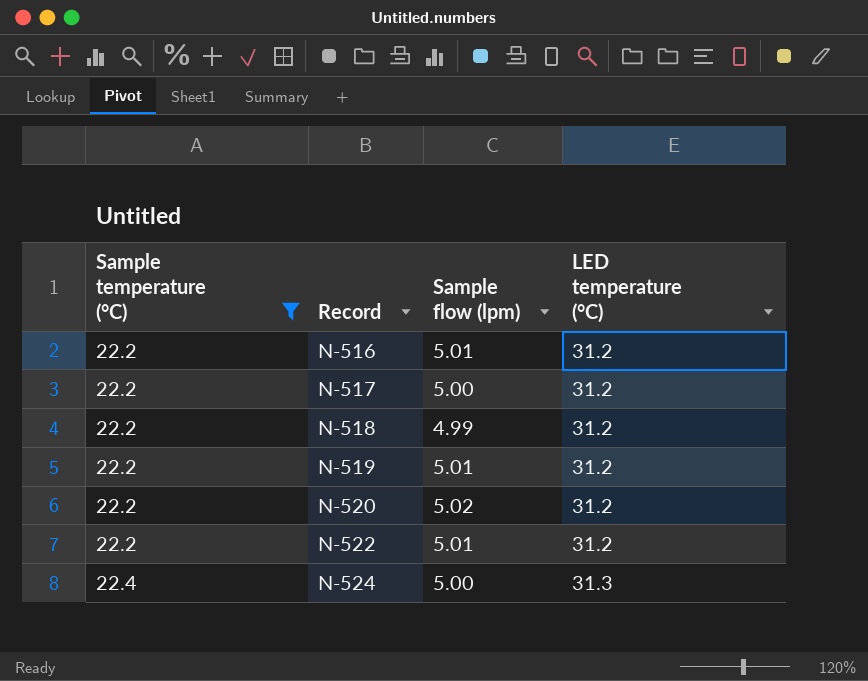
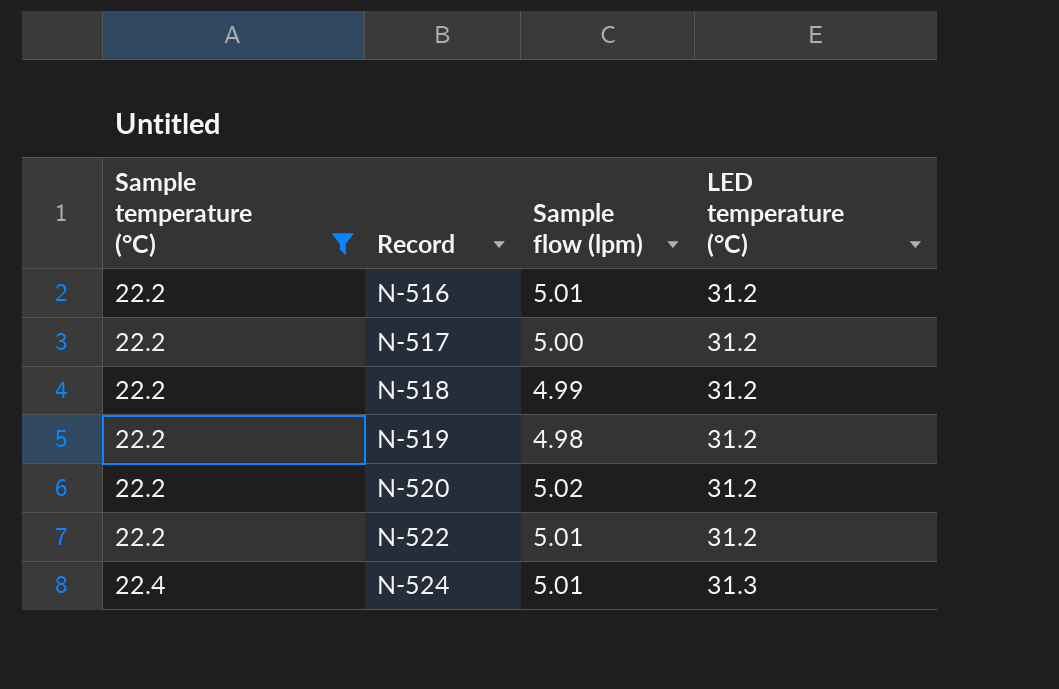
N-519 | Sample flow (lpm): 5.01 -> 4.98
N-524 | Sample flow (lpm): 5.00 -> 5.01

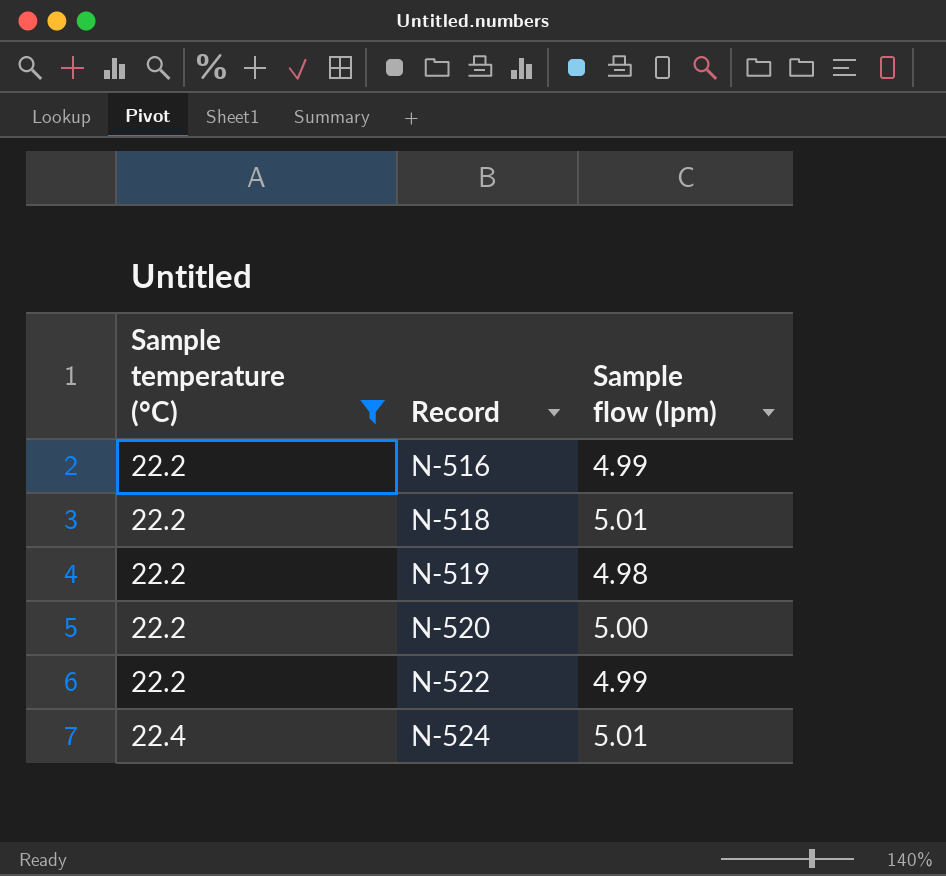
column LED temperature (°C) | position: 4 -> none
row N-517: 22.2 | 5.00 | 31.2 -> none
N-516 | Sample flow (lpm): 5.01 -> 4.99
N-518 | Sample flow (lpm): 4.99 -> 5.01
N-520 | Sample flow (lpm): 5.02 -> 5.00
N-522 | Sample flow (lpm): 5.01 -> 4.99

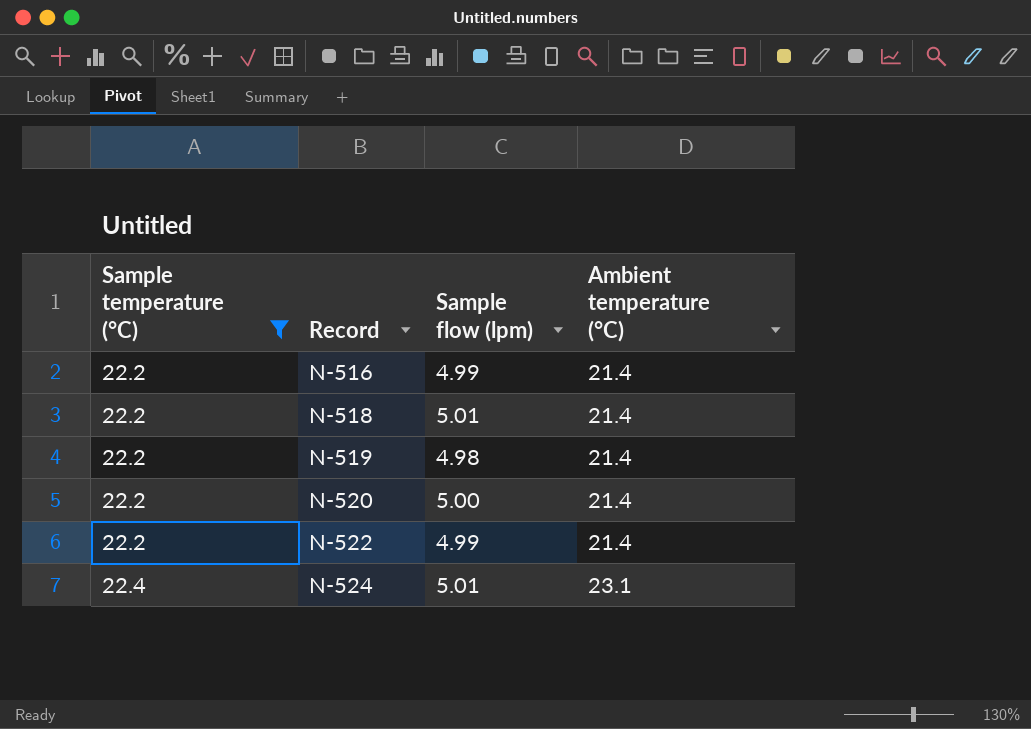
column Ambient temperature (°C) | position: none -> 4

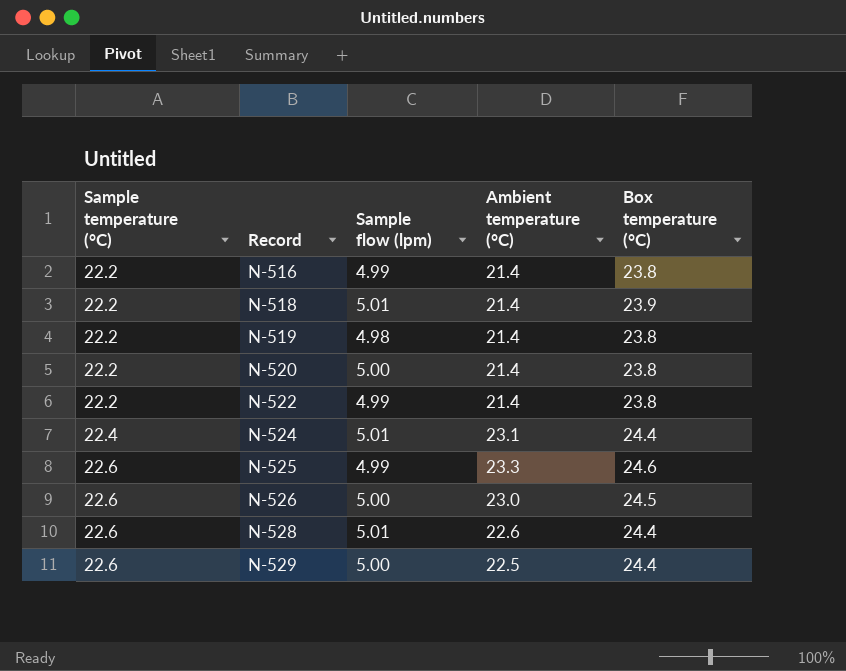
filter: Sample temperature (°C) != 22.6 -> none
column Box temperature (°C) | position: none -> 5

